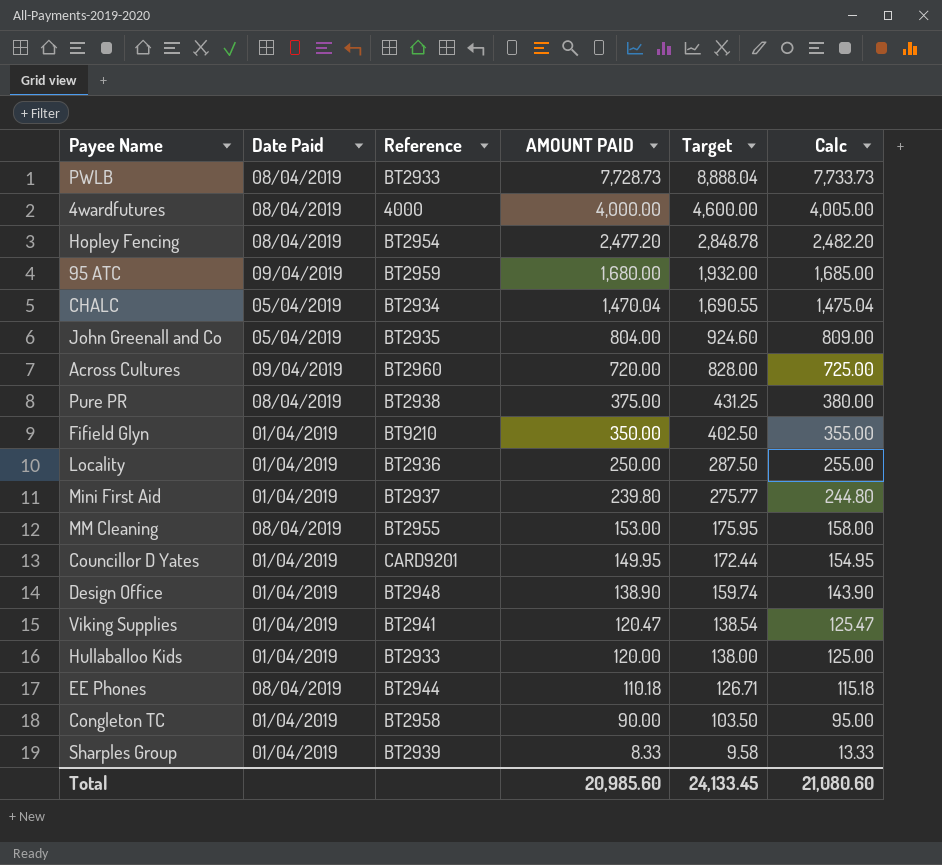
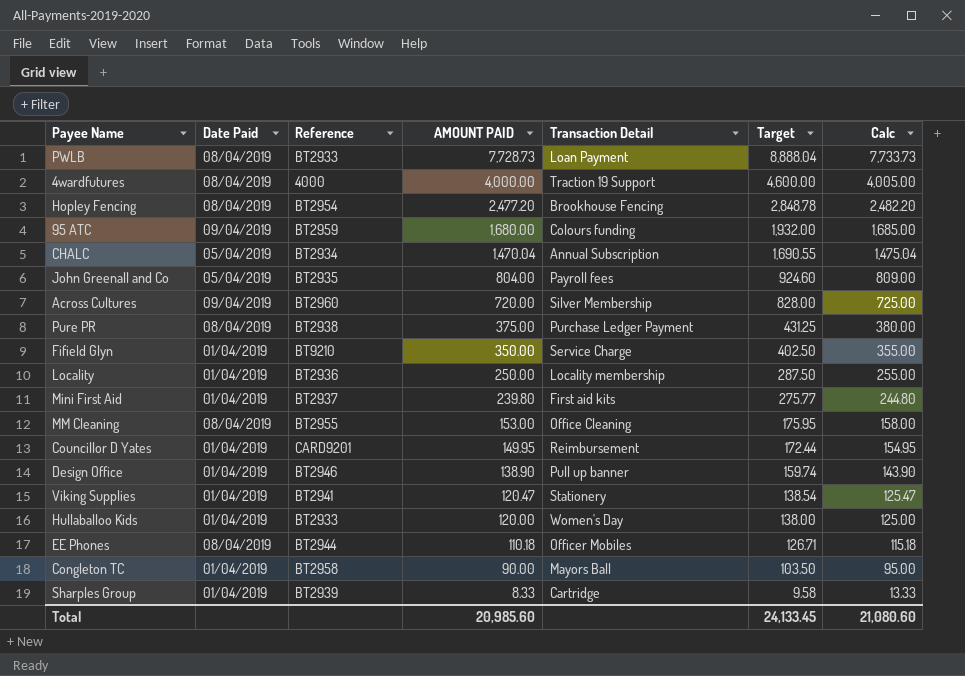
column Transaction Detail | position: none -> 5
Design Office | Reference: BT2948 -> BT2946

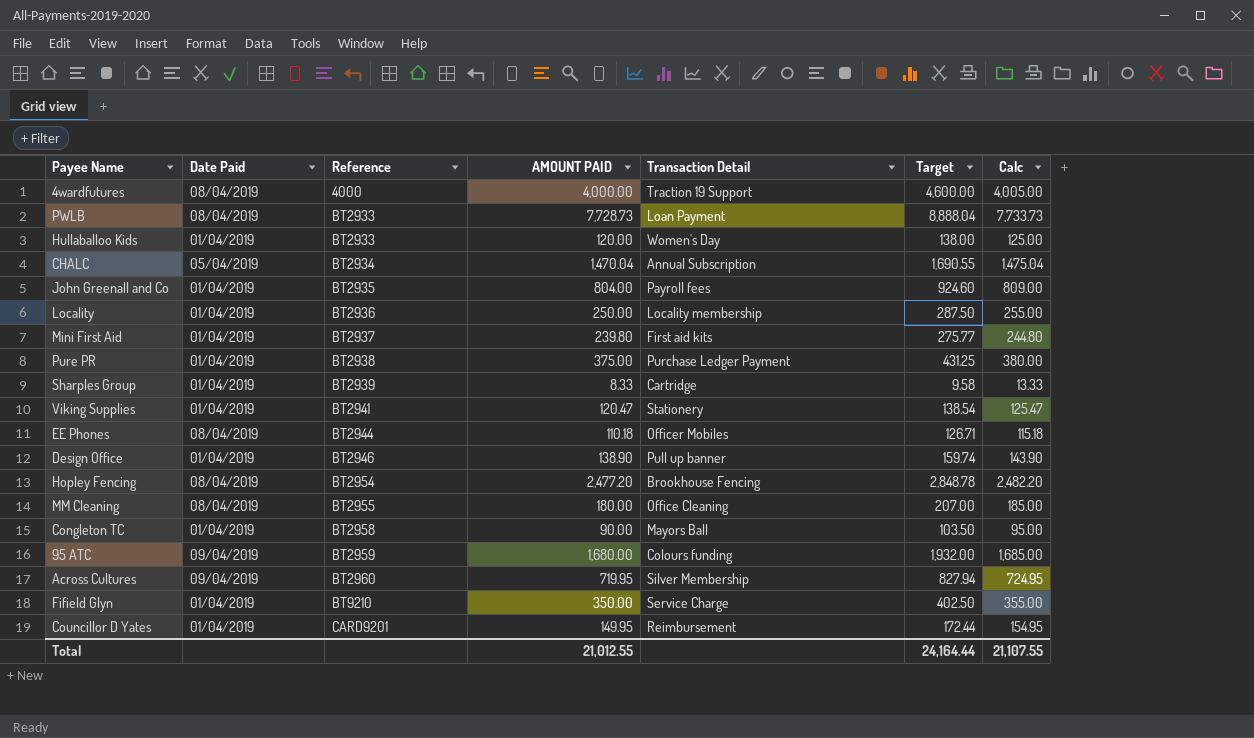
row order: AMOUNT PAID descending -> Reference ascending
John Greenall and Co | Date Paid: 05/04/2019 -> 01/04/2019
Pure PR | Date Paid: 08/04/2019 -> 01/04/2019
MM Cleaning | AMOUNT PAID: 153.00 -> 180.00
MM Cleaning | Target: 175.95 -> 207.00
MM Cleaning | Calc: 158.00 -> 185.00
Across Cultures | AMOUNT PAID: 720.00 -> 719.95
Across Cultures | Target: 828.00 -> 827.94
Across Cultures | Calc: 725.00 -> 724.95
Total | AMOUNT PAID: 20,985.60 -> 21,012.55
Total | Target: 24,133.45 -> 24,164.44
Total | Calc: 21,080.60 -> 21,107.55

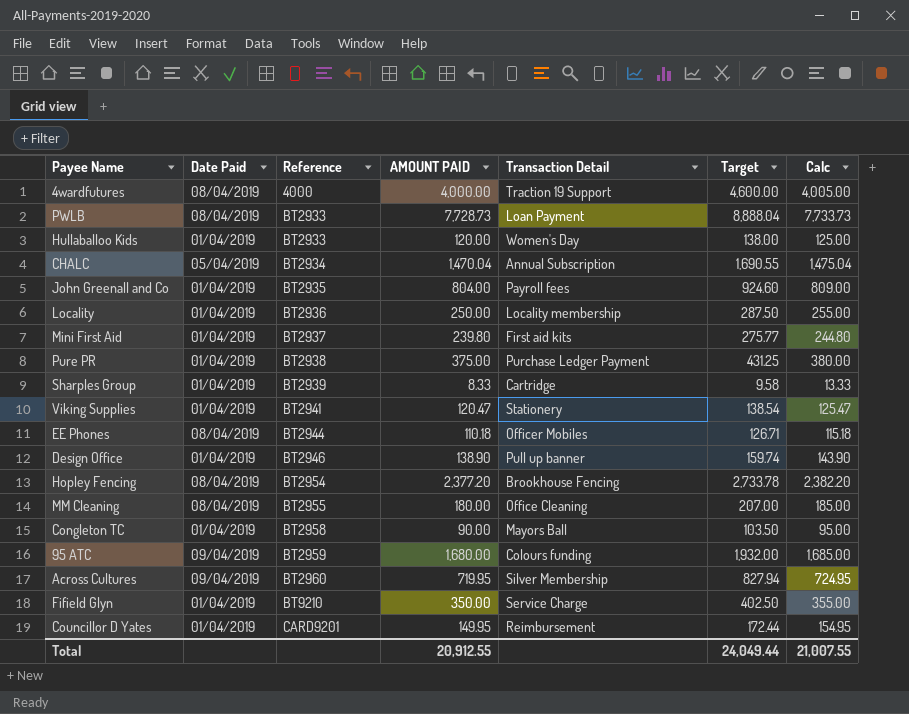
Hopley Fencing | AMOUNT PAID: 2,477.20 -> 2,377.20
Hopley Fencing | Target: 2,848.78 -> 2,733.78
Hopley Fencing | Calc: 2,482.20 -> 2,382.20
Total | AMOUNT PAID: 21,012.55 -> 20,912.55
Total | Target: 24,164.44 -> 24,049.44
Total | Calc: 21,107.55 -> 21,007.55

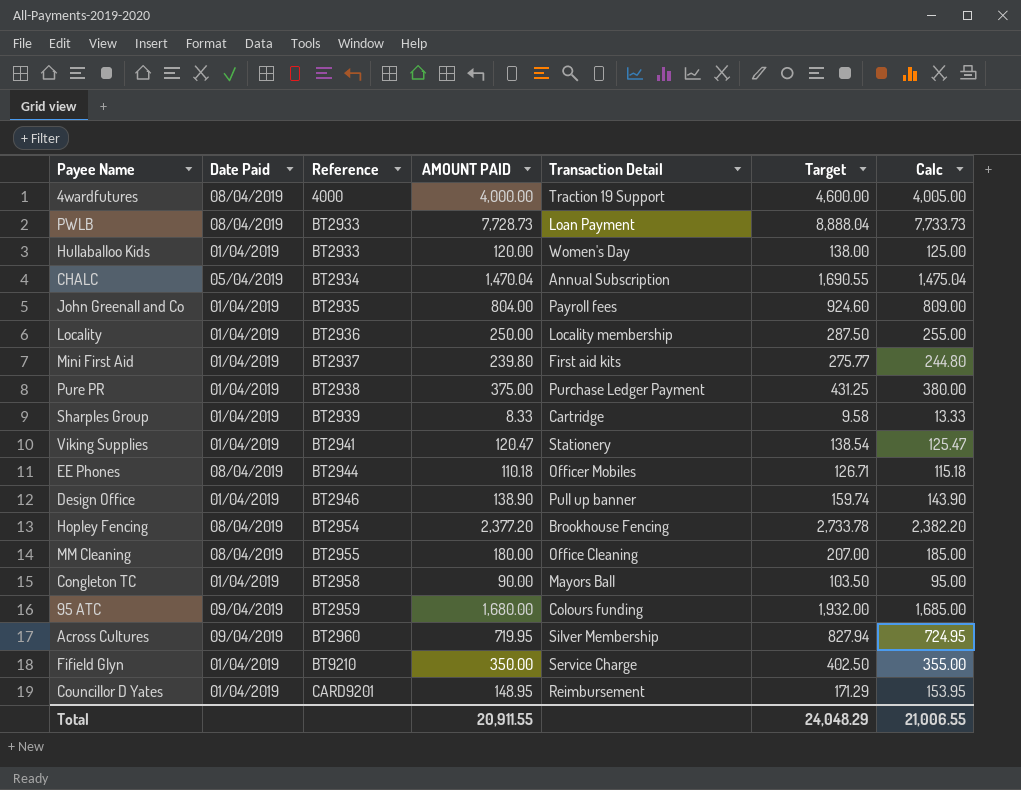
Councillor D Yates | AMOUNT PAID: 149.95 -> 148.95
Councillor D Yates | Target: 172.44 -> 171.29
Councillor D Yates | Calc: 154.95 -> 153.95
Total | AMOUNT PAID: 20,912.55 -> 20,911.55
Total | Target: 24,049.44 -> 24,048.29
Total | Calc: 21,007.55 -> 21,006.55

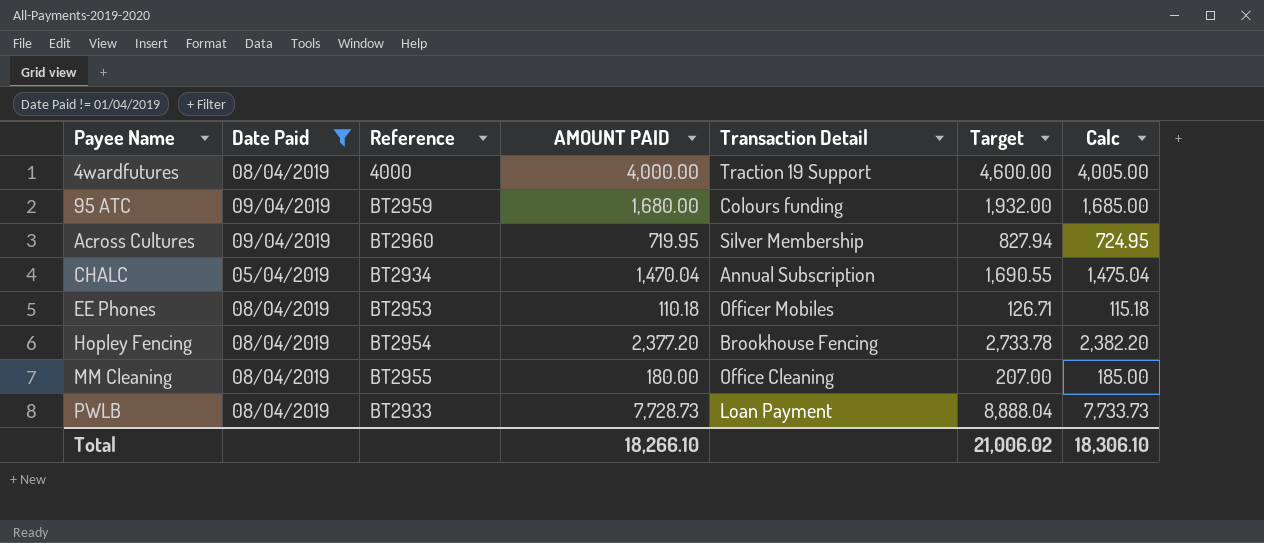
filter: none -> Date Paid != 01/04/2019
row order: Reference ascending -> Payee Name ascending
EE Phones | Reference: BT2944 -> BT2953
Total | AMOUNT PAID: 20,911.55 -> 18,266.10
Total | Target: 24,048.29 -> 21,006.02
Total | Calc: 21,006.55 -> 18,306.10

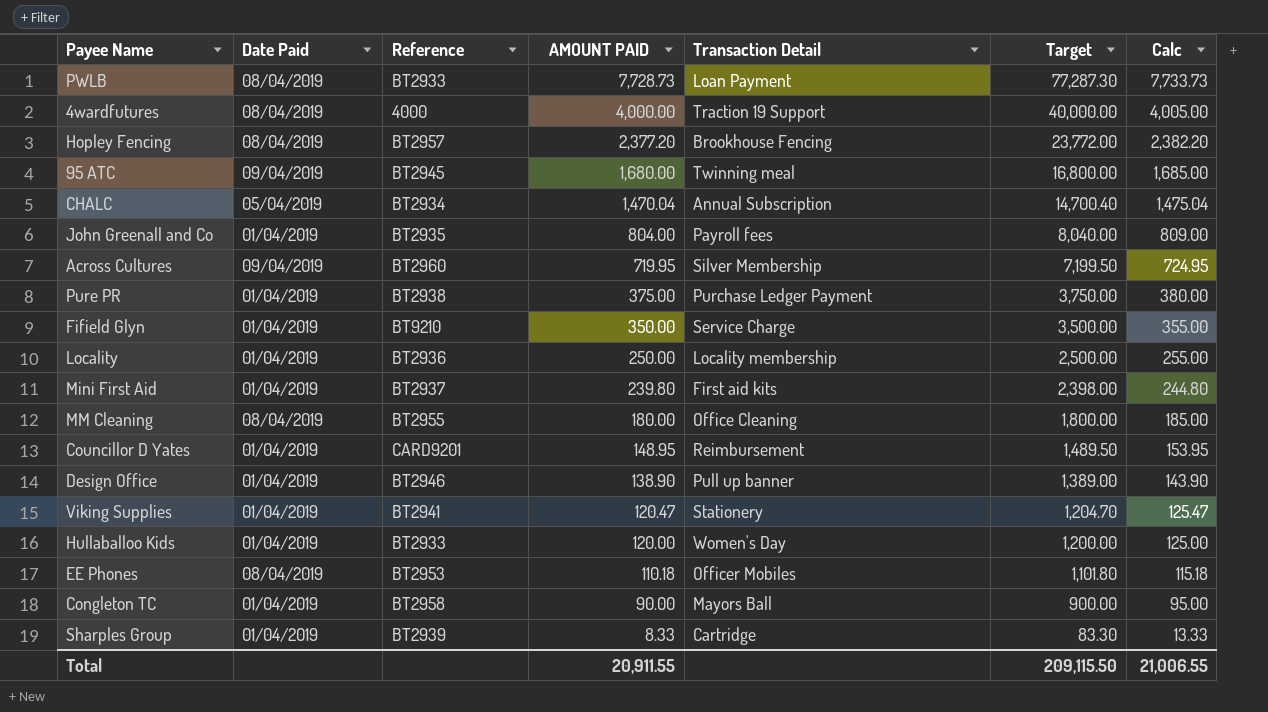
filter: Date Paid != 01/04/2019 -> none
row order: Payee Name ascending -> AMOUNT PAID descending
column Target | formula: [AMOUNT PAID] * 1.15 -> [AMOUNT PAID] * 10
Hopley Fencing | Reference: BT2954 -> BT2957
95 ATC | Reference: BT2959 -> BT2945
95 ATC | Transaction Detail: Colours funding -> Twinning meal
Total | AMOUNT PAID: 18,266.10 -> 20,911.55
Total | Target: 21,006.02 -> 209,115.50
Total | Calc: 18,306.10 -> 21,006.55

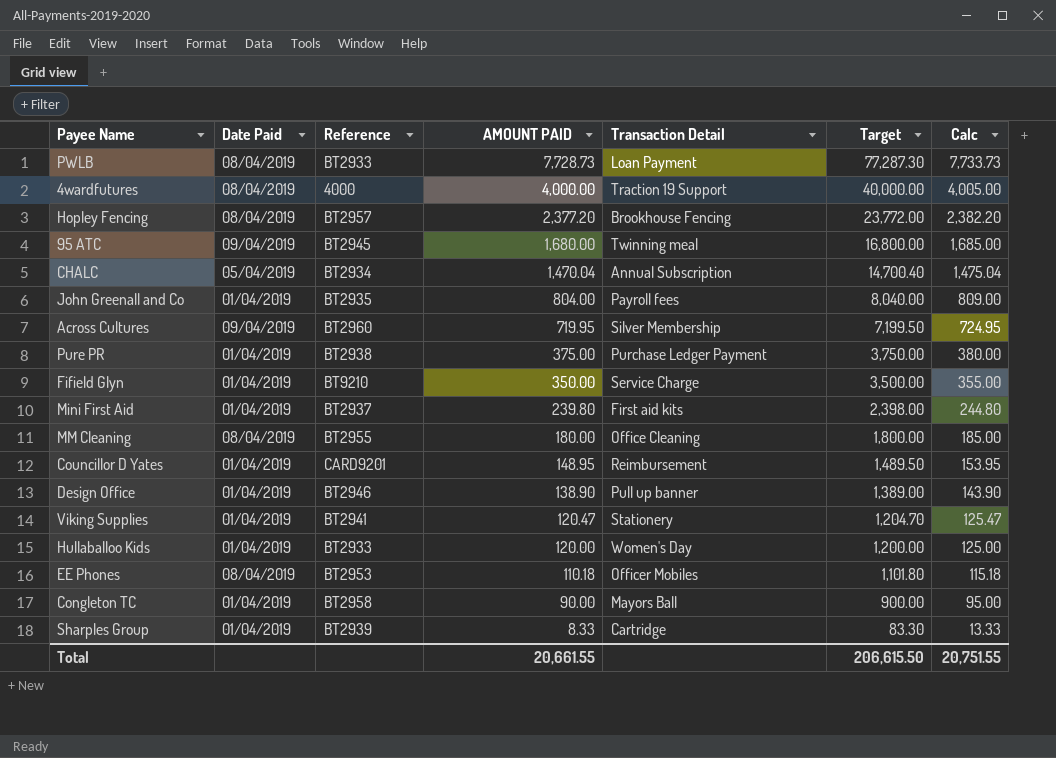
row Locality: 01/04/2019 | BT2936 | 250.00 | Locality membership | 2,500.00 | 255.00 -> none
Total | AMOUNT PAID: 20,911.55 -> 20,661.55
Total | Target: 209,115.50 -> 206,615.50
Total | Calc: 21,006.55 -> 20,751.55

